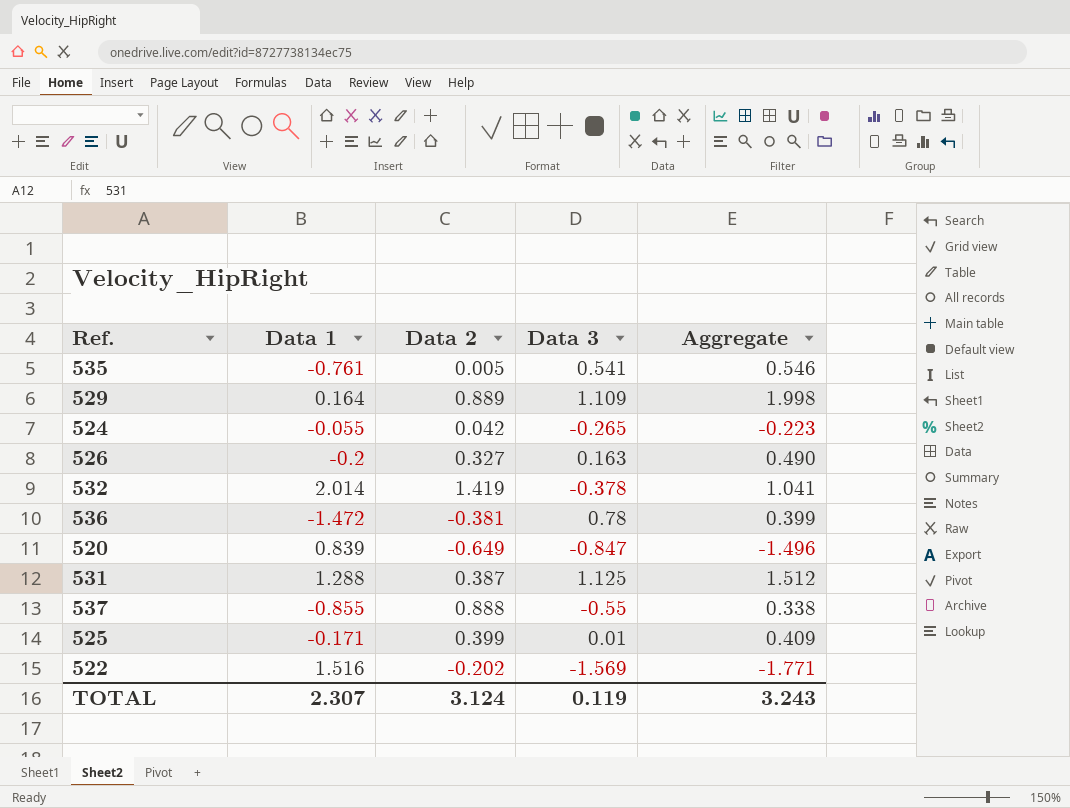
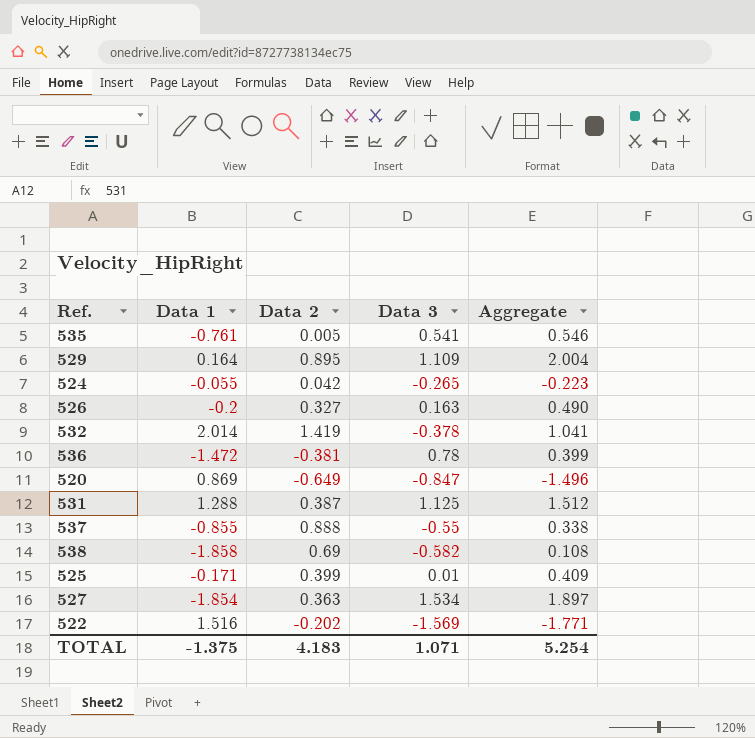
529 | Data 2: 0.889 -> 0.895
529 | Aggregate: 1.998 -> 2.004
520 | Data 1: 0.839 -> 0.869
row 538: none -> -1.858 | 0.69 | -0.582 | 0.108
row 527: none -> -1.854 | 0.363 | 1.534 | 1.897
TOTAL | Data 1: 2.307 -> -1.375
TOTAL | Data 2: 3.124 -> 4.183
TOTAL | Data 3: 0.119 -> 1.071
TOTAL | Aggregate: 3.243 -> 5.254

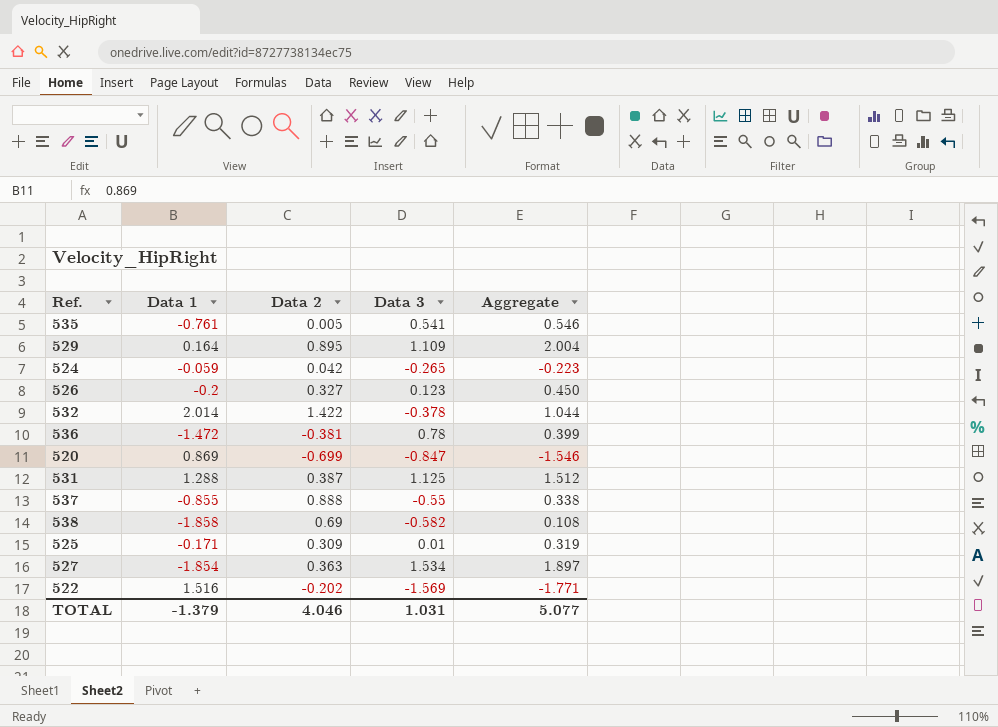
524 | Data 1: -0.055 -> -0.059
526 | Data 3: 0.163 -> 0.123
526 | Aggregate: 0.490 -> 0.450
532 | Data 2: 1.419 -> 1.422
532 | Aggregate: 1.041 -> 1.044
520 | Data 2: -0.649 -> -0.699
520 | Aggregate: -1.496 -> -1.546
525 | Data 2: 0.399 -> 0.309
525 | Aggregate: 0.409 -> 0.319
TOTAL | Data 1: -1.375 -> -1.379
TOTAL | Data 2: 4.183 -> 4.046
TOTAL | Data 3: 1.071 -> 1.031
TOTAL | Aggregate: 5.254 -> 5.077

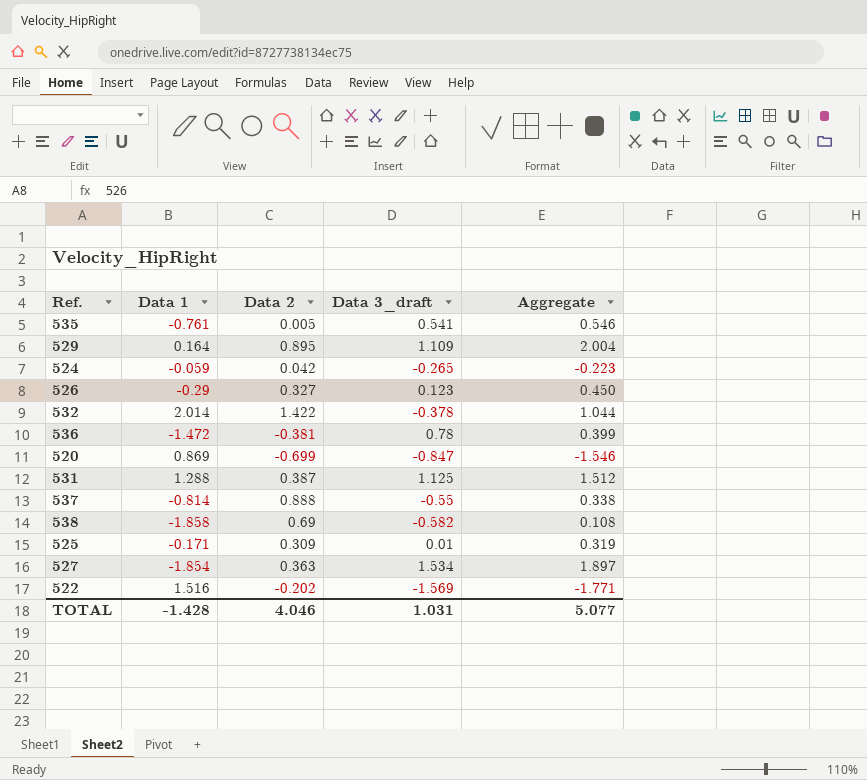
column name: Data 3 -> Data 3_draft
526 | Data 1: -0.2 -> -0.29
537 | Data 1: -0.855 -> -0.814
TOTAL | Data 1: -1.379 -> -1.428

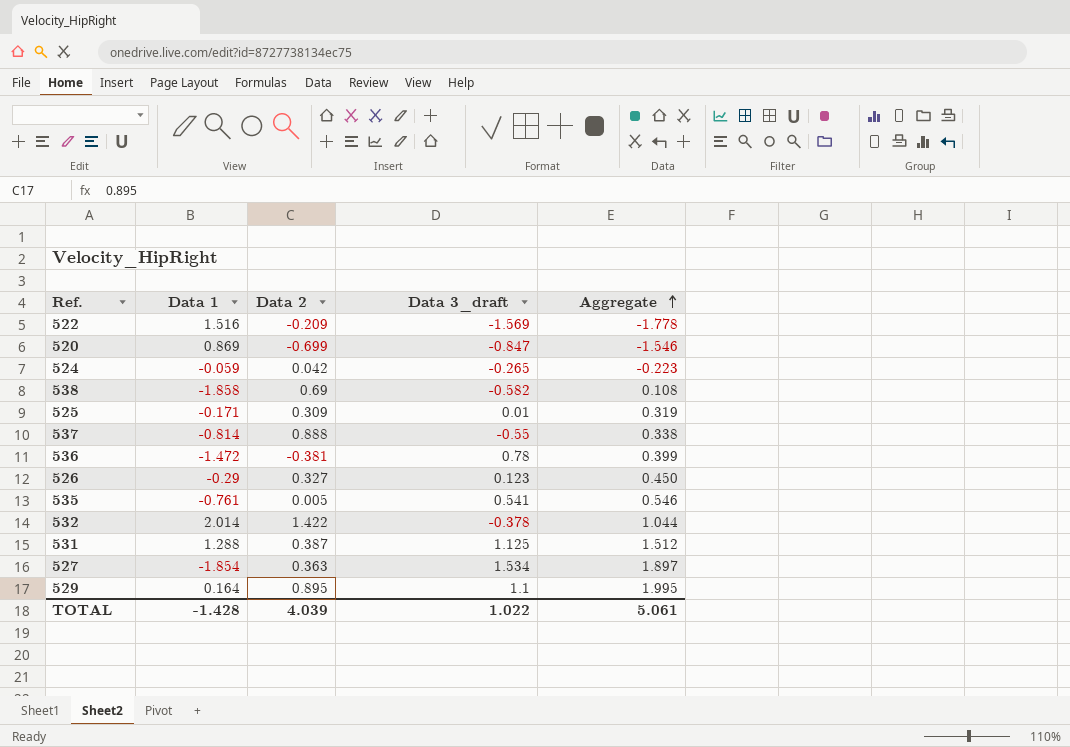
row order: none -> Aggregate ascending
522 | Data 2: -0.202 -> -0.209
522 | Aggregate: -1.771 -> -1.778
529 | Data 3_draft: 1.109 -> 1.1
529 | Aggregate: 2.004 -> 1.995
TOTAL | Data 2: 4.046 -> 4.039
TOTAL | Data 3_draft: 1.031 -> 1.022
TOTAL | Aggregate: 5.077 -> 5.061

